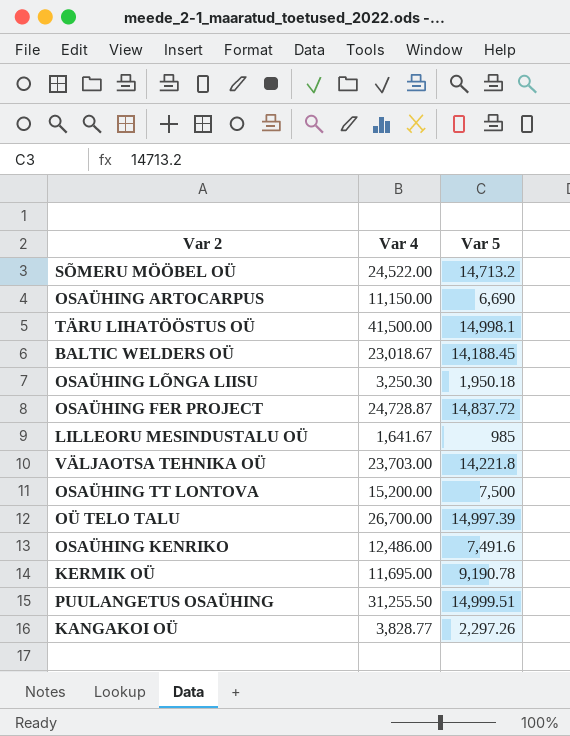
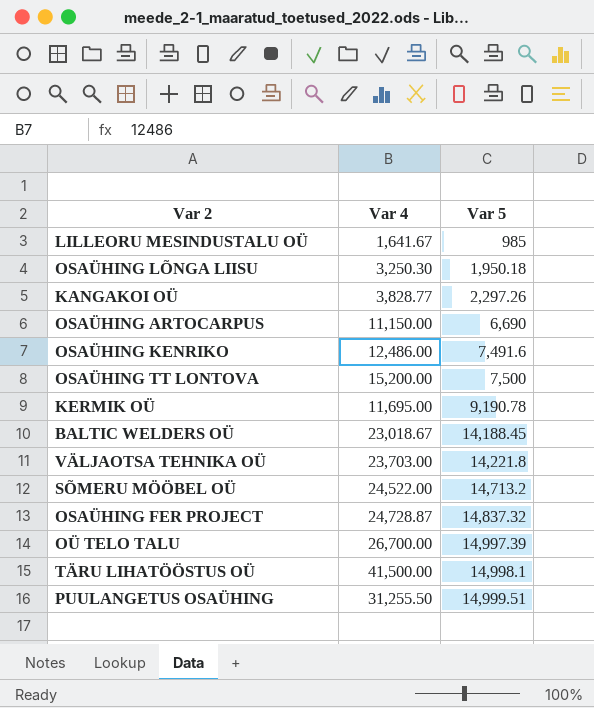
row order: none -> Var 5 ascending
OSAÜHING FER PROJECT | Var 5: 14,837.72 -> 14,837.32

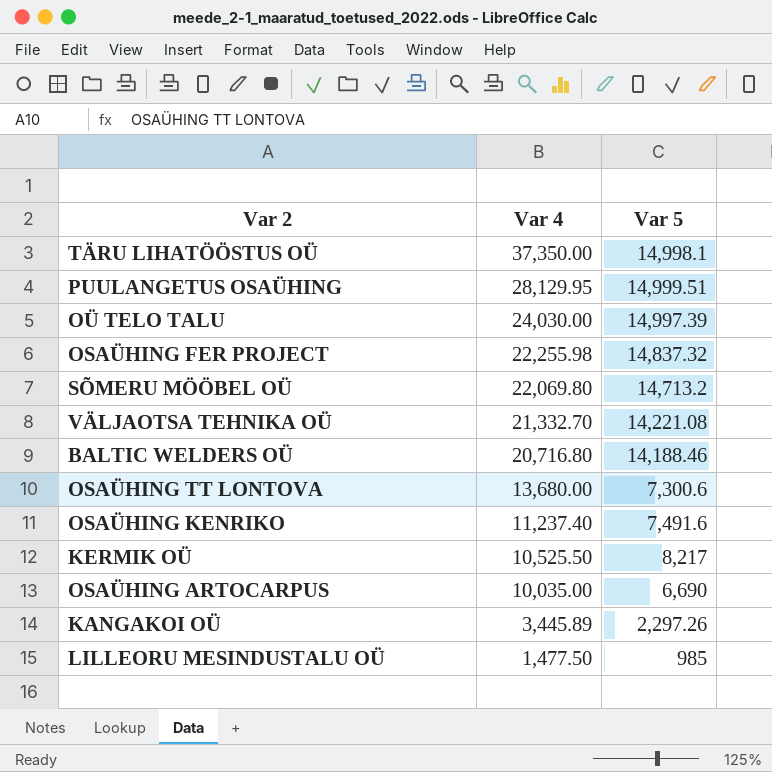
row order: Var 5 ascending -> Var 4 descending
row OSAÜHING LÕNGA LIISU: 3,250.30 | 1,950.18 -> none
TÄRU LIHATÖÖSTUS OÜ | Var 4: 41,500.00 -> 37,350.00
PUULANGETUS OSAÜHING | Var 4: 31,255.50 -> 28,129.95
OÜ TELO TALU | Var 4: 26,700.00 -> 24,030.00
OSAÜHING FER PROJECT | Var 4: 24,728.87 -> 22,255.98
SÕMERU MÖÖBEL OÜ | Var 4: 24,522.00 -> 22,069.80
VÄLJAOTSA TEHNIKA OÜ | Var 4: 23,703.00 -> 21,332.70
VÄLJAOTSA TEHNIKA OÜ | Var 5: 14,221.8 -> 14,221.08
BALTIC WELDERS OÜ | Var 4: 23,018.67 -> 20,716.80
BALTIC WELDERS OÜ | Var 5: 14,188.45 -> 14,188.46
OSAÜHING TT LONTOVA | Var 4: 15,200.00 -> 13,680.00
OSAÜHING TT LONTOVA | Var 5: 7,500 -> 7,300.6
OSAÜHING KENRIKO | Var 4: 12,486.00 -> 11,237.40
KERMIK OÜ | Var 4: 11,695.00 -> 10,525.50
KERMIK OÜ | Var 5: 9,190.78 -> 8,217
OSAÜHING ARTOCARPUS | Var 4: 11,150.00 -> 10,035.00
KANGAKOI OÜ | Var 4: 3,828.77 -> 3,445.89
LILLEORU MESINDUSTALU OÜ | Var 4: 1,641.67 -> 1,477.50

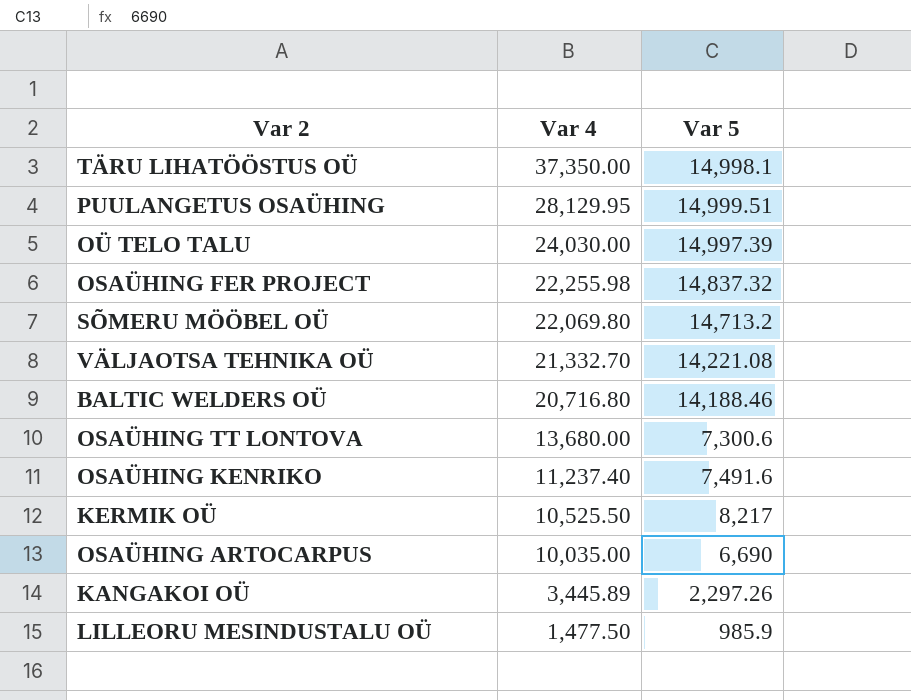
LILLEORU MESINDUSTALU OÜ | Var 5: 985 -> 985.9

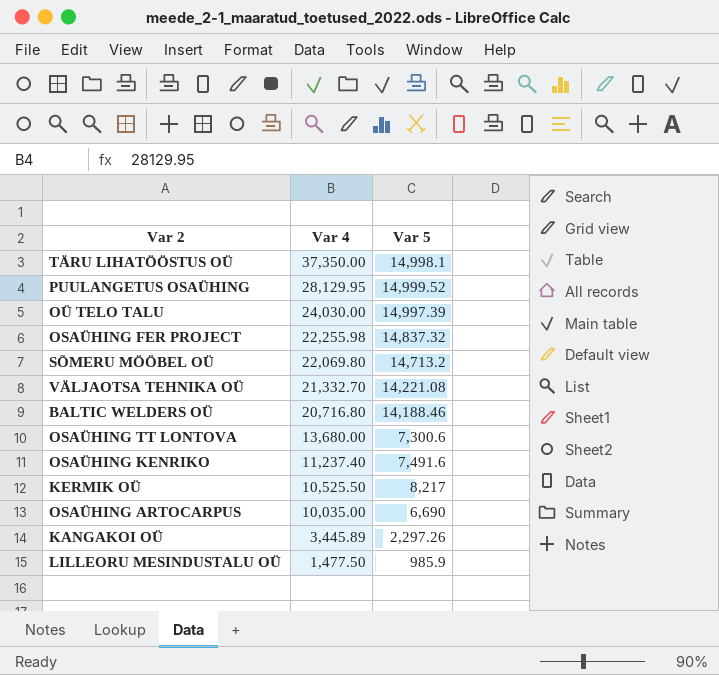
PUULANGETUS OSAÜHING | Var 5: 14,999.51 -> 14,999.52

